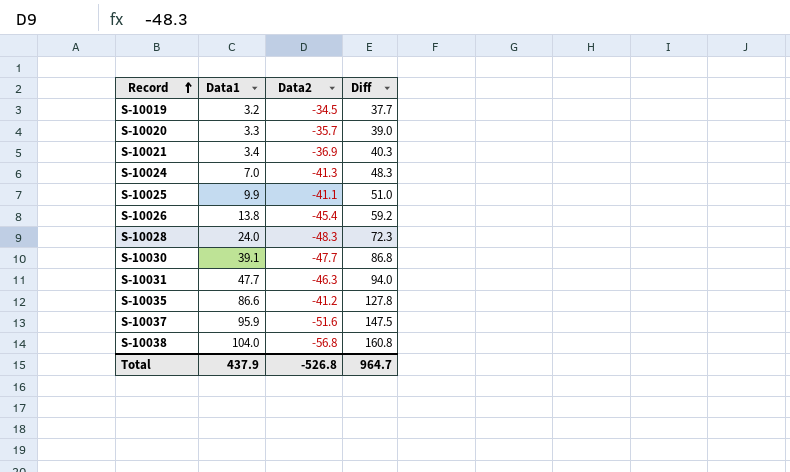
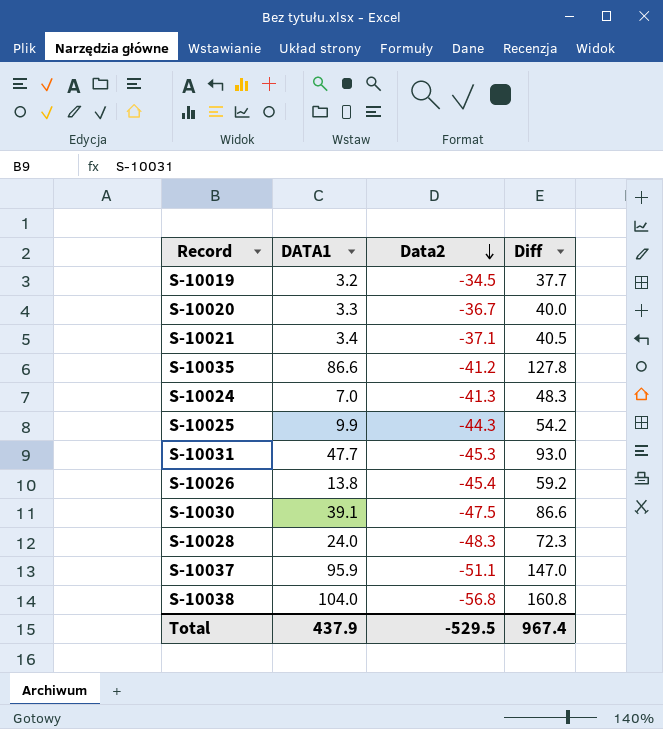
row order: Record ascending -> Data2 descending
column name: Data1 -> DATA1
S-10020 | Data2: -35.7 -> -36.7
S-10020 | Diff: 39.0 -> 40.0
S-10021 | Data2: -36.9 -> -37.1
S-10021 | Diff: 40.3 -> 40.5
S-10025 | Data2: -41.1 -> -44.3
S-10025 | Diff: 51.0 -> 54.2
S-10031 | Data2: -46.3 -> -45.3
S-10031 | Diff: 94.0 -> 93.0
S-10030 | Data2: -47.7 -> -47.5
S-10030 | Diff: 86.8 -> 86.6
S-10037 | Data2: -51.6 -> -51.1
S-10037 | Diff: 147.5 -> 147.0
Total | Data2: -526.8 -> -529.5
Total | Diff: 964.7 -> 967.4

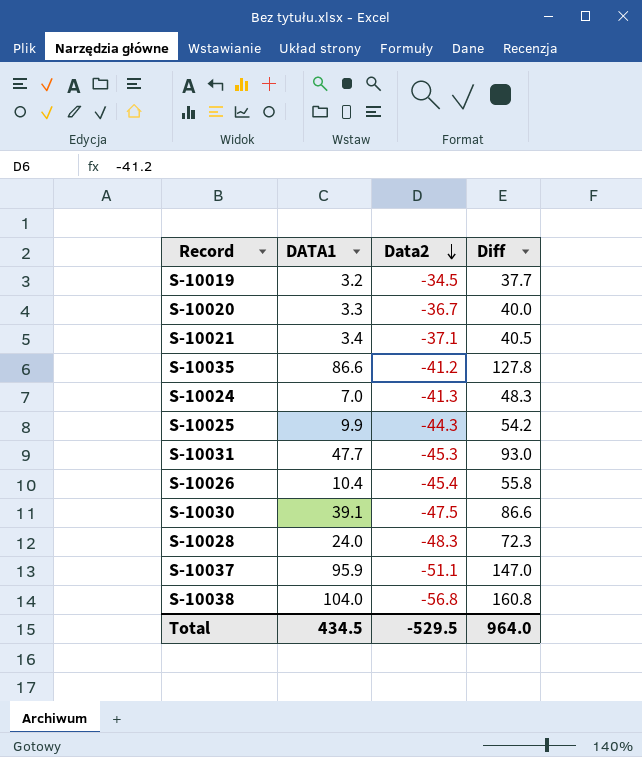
S-10026 | DATA1: 13.8 -> 10.4
S-10026 | Diff: 59.2 -> 55.8
Total | DATA1: 437.9 -> 434.5
Total | Diff: 967.4 -> 964.0

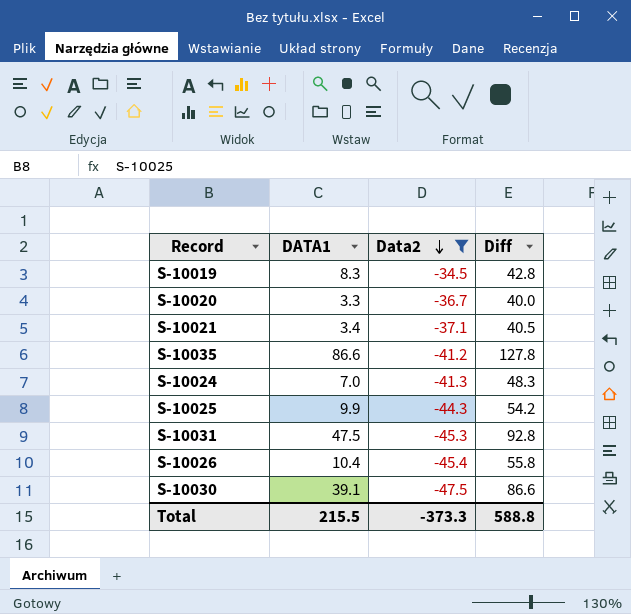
filter: none -> Data2 >= -47.5
S-10019 | DATA1: 3.2 -> 8.3
S-10019 | Diff: 37.7 -> 42.8
S-10031 | DATA1: 47.7 -> 47.5
S-10031 | Diff: 93.0 -> 92.8
Total | DATA1: 434.5 -> 215.5
Total | Data2: -529.5 -> -373.3
Total | Diff: 964.0 -> 588.8

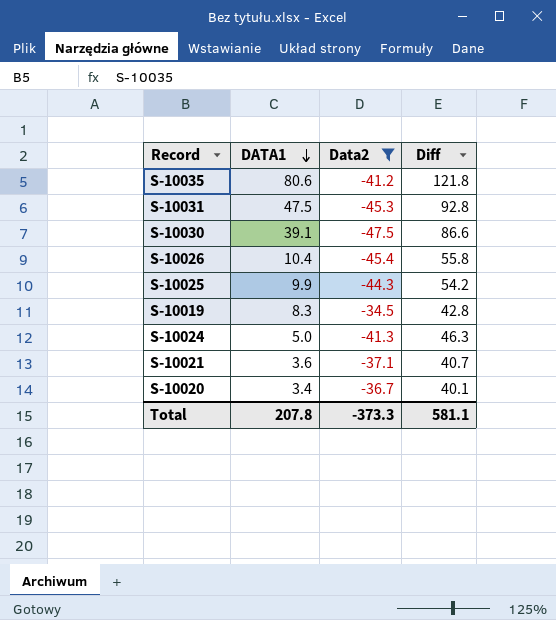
row order: Data2 descending -> DATA1 descending
S-10035 | DATA1: 86.6 -> 80.6
S-10035 | Diff: 127.8 -> 121.8
S-10024 | DATA1: 7.0 -> 5.0
S-10024 | Diff: 48.3 -> 46.3
S-10021 | DATA1: 3.4 -> 3.6
S-10021 | Diff: 40.5 -> 40.7
S-10020 | DATA1: 3.3 -> 3.4
S-10020 | Diff: 40.0 -> 40.1
Total | DATA1: 215.5 -> 207.8
Total | Diff: 588.8 -> 581.1

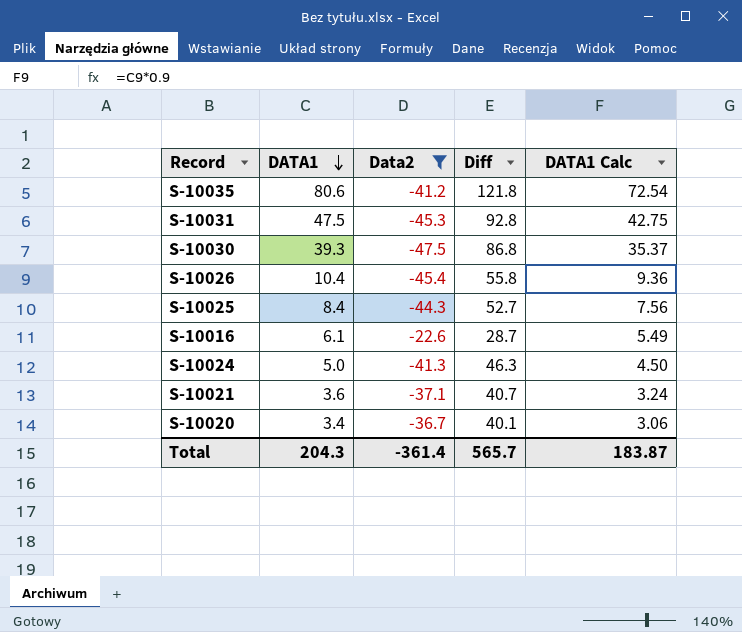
column DATA1 Calc | formula: none -> [DATA1] * 0.9
row S-10019: 8.3 | -34.5 | 42.8 -> none
S-10030 | DATA1: 39.1 -> 39.3
S-10030 | Diff: 86.6 -> 86.8
S-10025 | DATA1: 9.9 -> 8.4
S-10025 | Diff: 54.2 -> 52.7
row S-10016: none -> 6.1 | -22.6 | 28.7 | 5.49
Total | DATA1: 207.8 -> 204.3
Total | Data2: -373.3 -> -361.4
Total | Diff: 581.1 -> 565.7

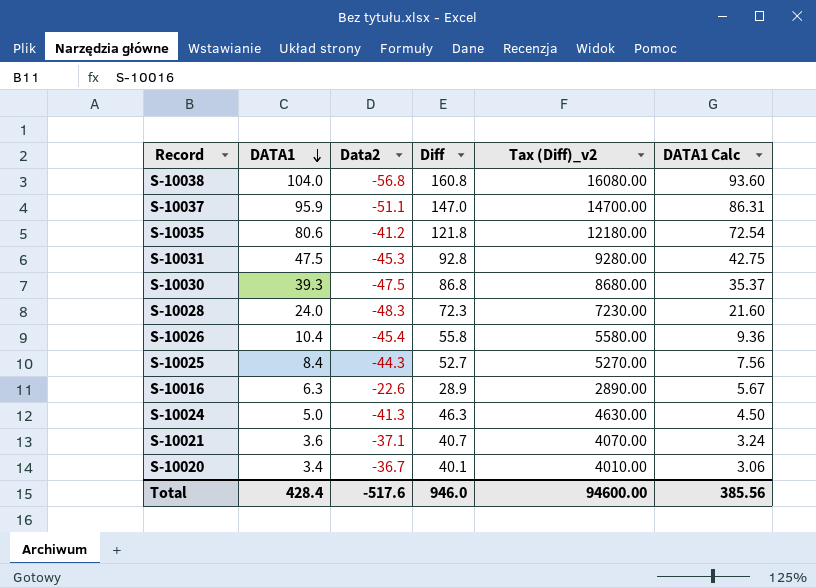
filter: Data2 >= -47.5 -> none
column Tax (Diff)_v2 | formula: none -> [Diff] * 100
S-10016 | DATA1: 6.1 -> 6.3
S-10016 | Diff: 28.7 -> 28.9
S-10016 | DATA1 Calc: 5.49 -> 5.67
Total | DATA1: 204.3 -> 428.4
Total | Data2: -361.4 -> -517.6
Total | Diff: 565.7 -> 946.0
Total | DATA1 Calc: 183.87 -> 385.56

